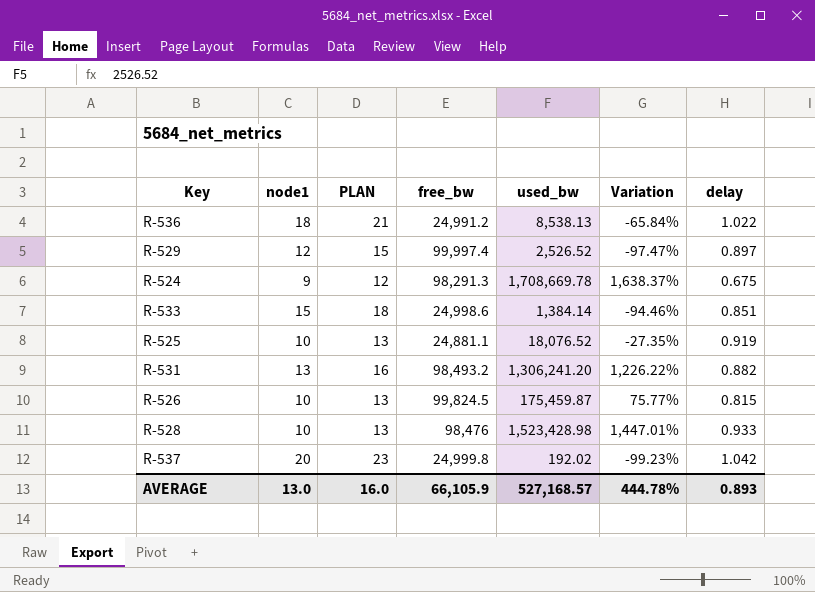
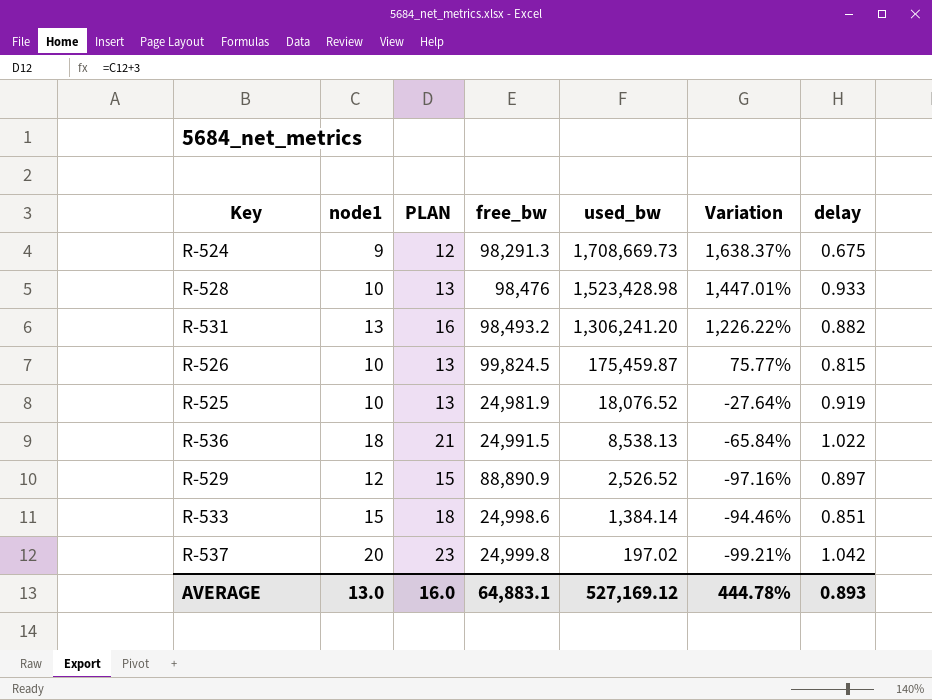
row order: none -> used_bw descending
R-524 | used_bw: 1,708,669.78 -> 1,708,669.73
R-525 | free_bw: 24,881.1 -> 24,981.9
R-525 | Variation: -27.35% -> -27.64%
R-536 | free_bw: 24,991.2 -> 24,991.5
R-529 | free_bw: 99,997.4 -> 88,890.9
R-529 | Variation: -97.47% -> -97.16%
R-537 | used_bw: 192.02 -> 197.02
R-537 | Variation: -99.23% -> -99.21%
AVERAGE | free_bw: 66,105.9 -> 64,883.1
AVERAGE | used_bw: 527,168.57 -> 527,169.12

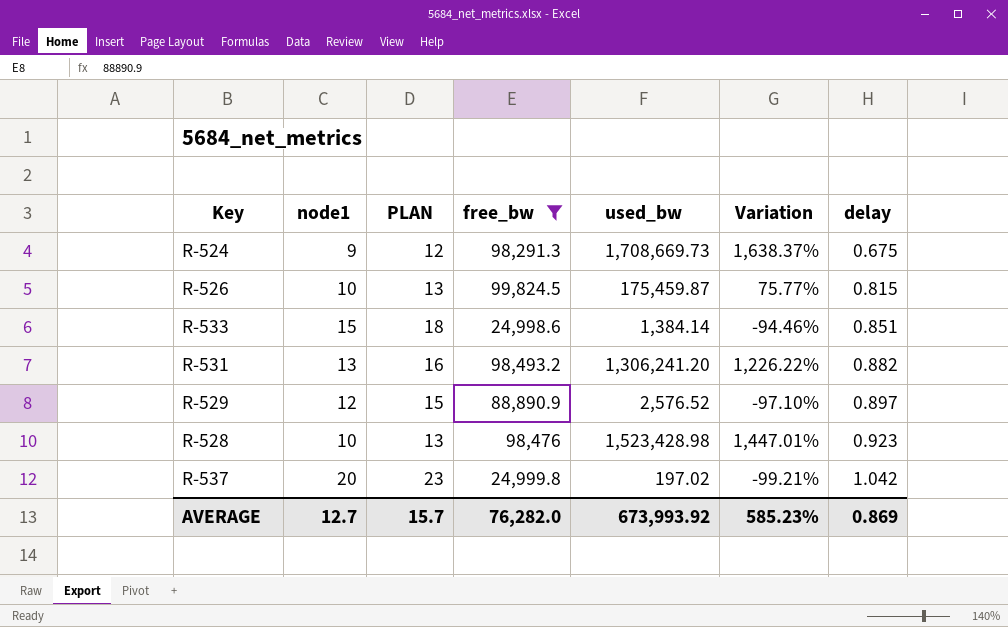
filter: none -> free_bw >= 24,998.6
row order: used_bw descending -> delay ascending
R-529 | used_bw: 2,526.52 -> 2,576.52
R-529 | Variation: -97.16% -> -97.10%
R-528 | delay: 0.933 -> 0.923
AVERAGE | node1: 13.0 -> 12.7
AVERAGE | PLAN: 16.0 -> 15.7
AVERAGE | free_bw: 64,883.1 -> 76,282.0
AVERAGE | used_bw: 527,169.12 -> 673,993.92
AVERAGE | Variation: 444.78% -> 585.23%
AVERAGE | delay: 0.893 -> 0.869

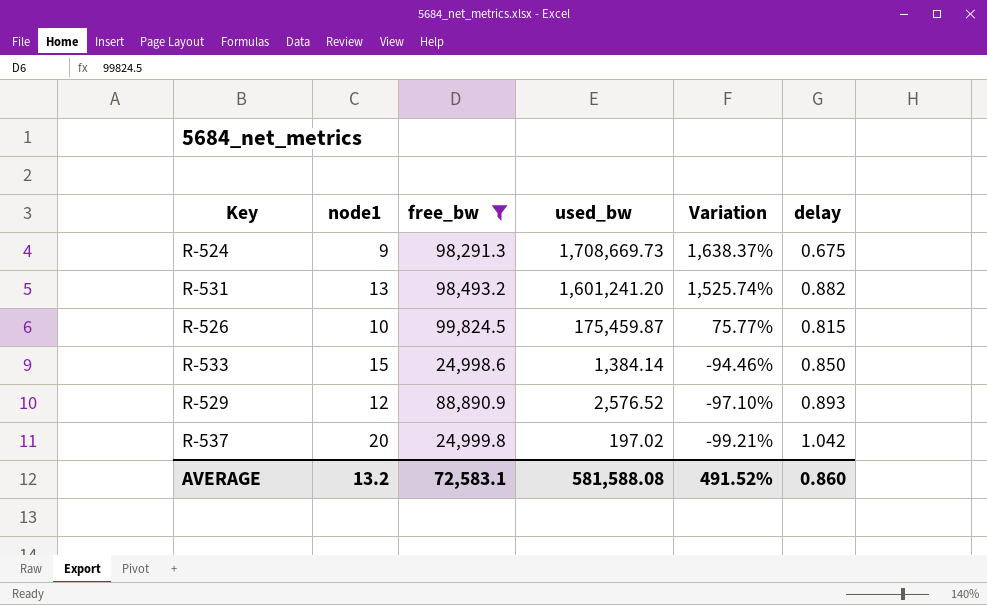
row order: delay ascending -> Variation descending
column PLAN | formula: [node1] + 3 -> none
row R-528: 10 | 13 | 98,476 | 1,523,428.98 | 1,447.01% | 0.923 -> none
R-531 | used_bw: 1,306,241.20 -> 1,601,241.20
R-531 | Variation: 1,226.22% -> 1,525.74%
R-533 | delay: 0.851 -> 0.850
R-529 | delay: 0.897 -> 0.893
AVERAGE | node1: 12.7 -> 13.2
AVERAGE | free_bw: 76,282.0 -> 72,583.1
AVERAGE | used_bw: 673,993.92 -> 581,588.08
AVERAGE | Variation: 585.23% -> 491.52%
AVERAGE | delay: 0.869 -> 0.860

